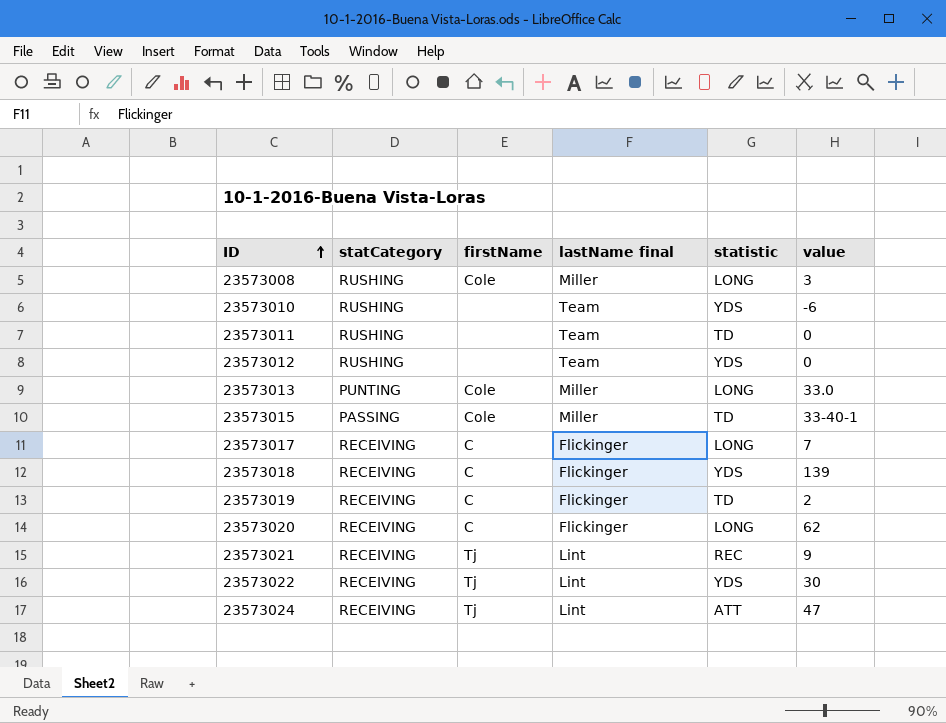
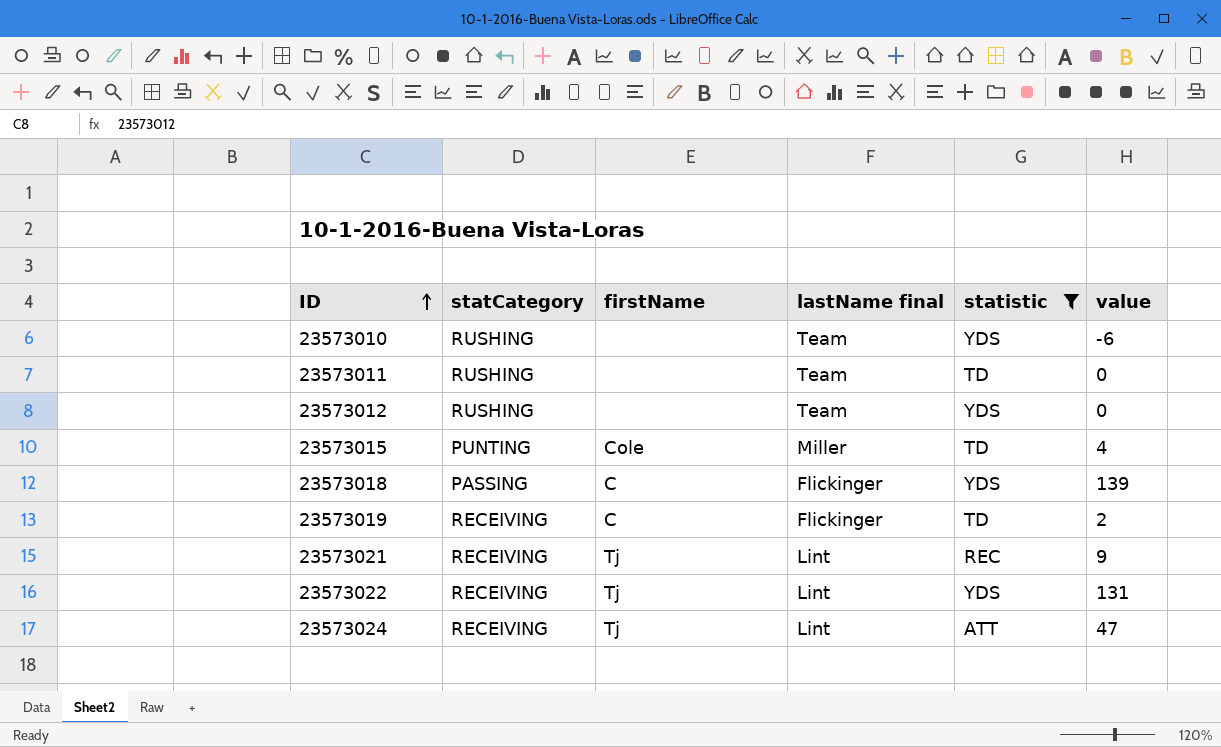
filter: none -> statistic != LONG
23573015 | statCategory: PASSING -> PUNTING
23573015 | value: 33-40-1 -> 4
23573018 | statCategory: RECEIVING -> PASSING
23573022 | value: 30 -> 131

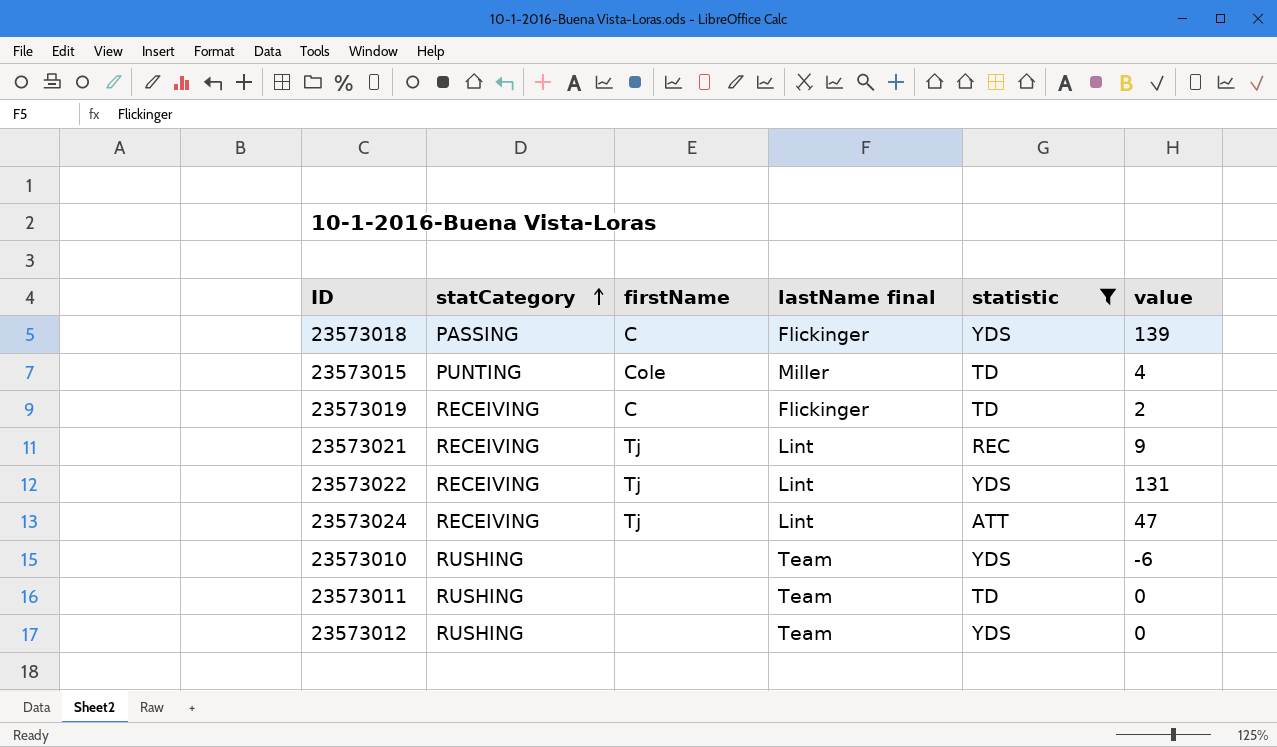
row order: ID ascending -> statCategory ascending

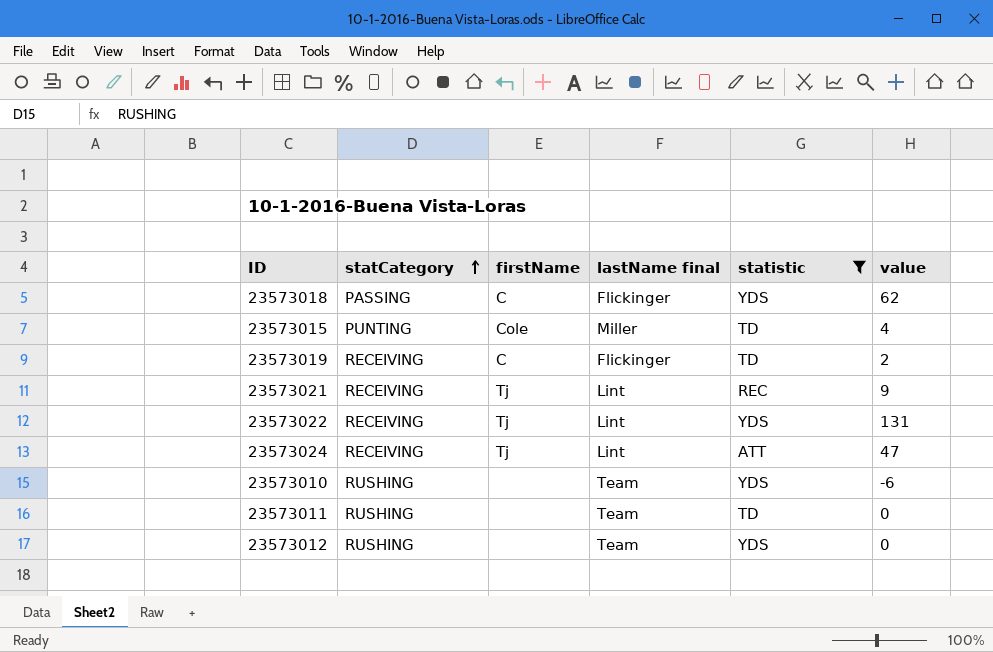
23573018 | value: 139 -> 62

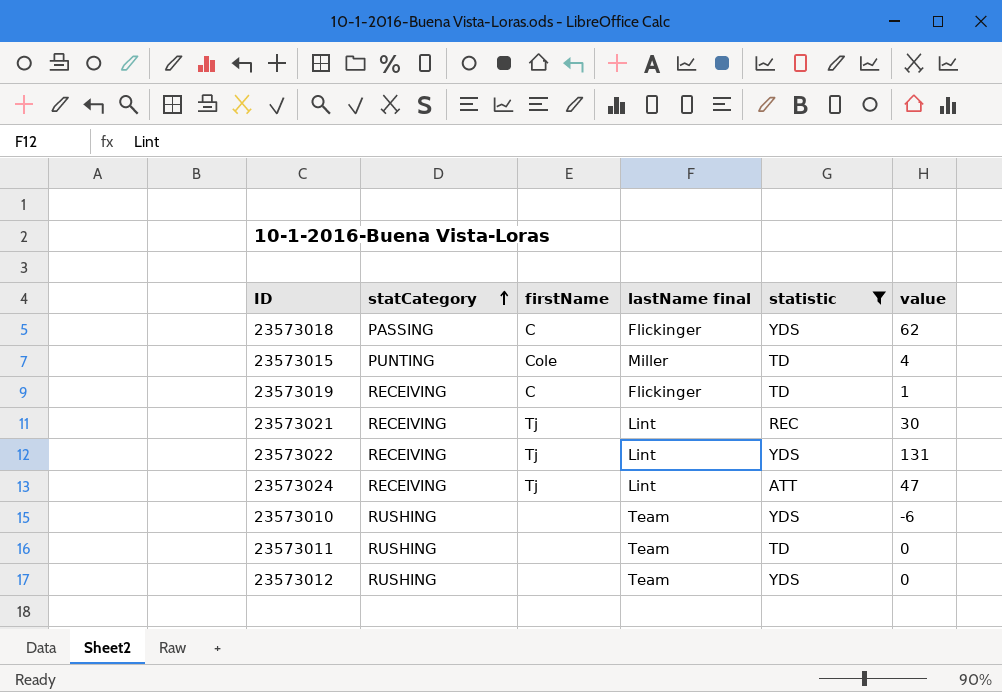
23573019 | value: 2 -> 1
23573021 | value: 9 -> 30

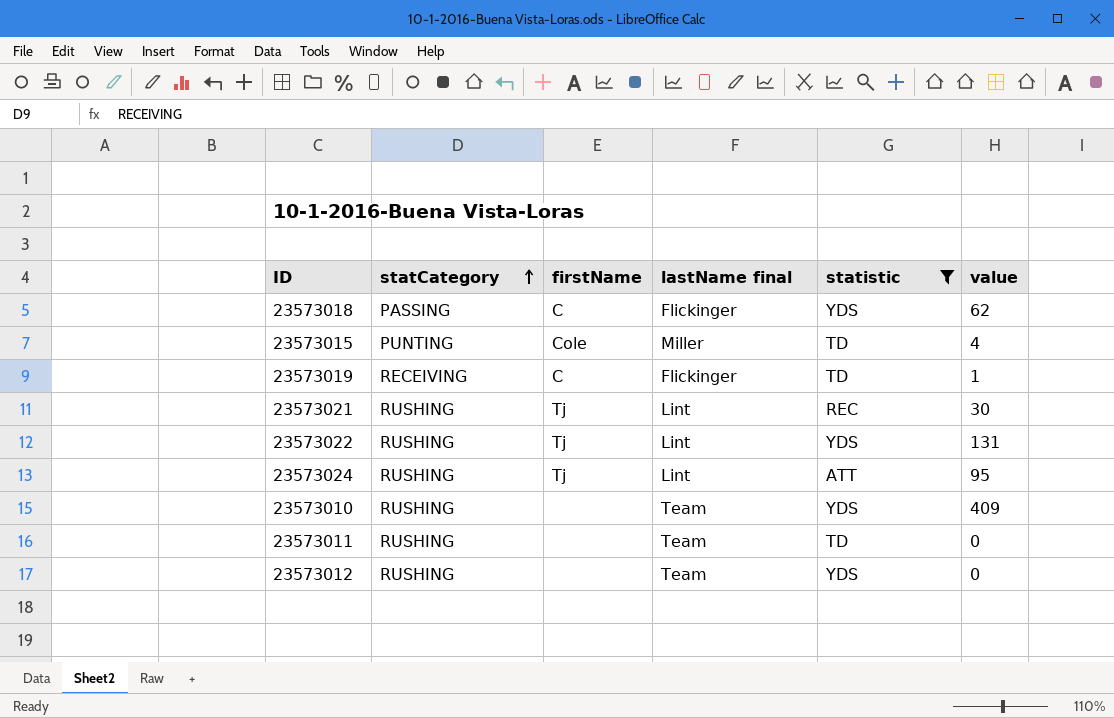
23573021 | statCategory: RECEIVING -> RUSHING
23573022 | statCategory: RECEIVING -> RUSHING
23573024 | statCategory: RECEIVING -> RUSHING
23573024 | value: 47 -> 95
23573010 | value: -6 -> 409

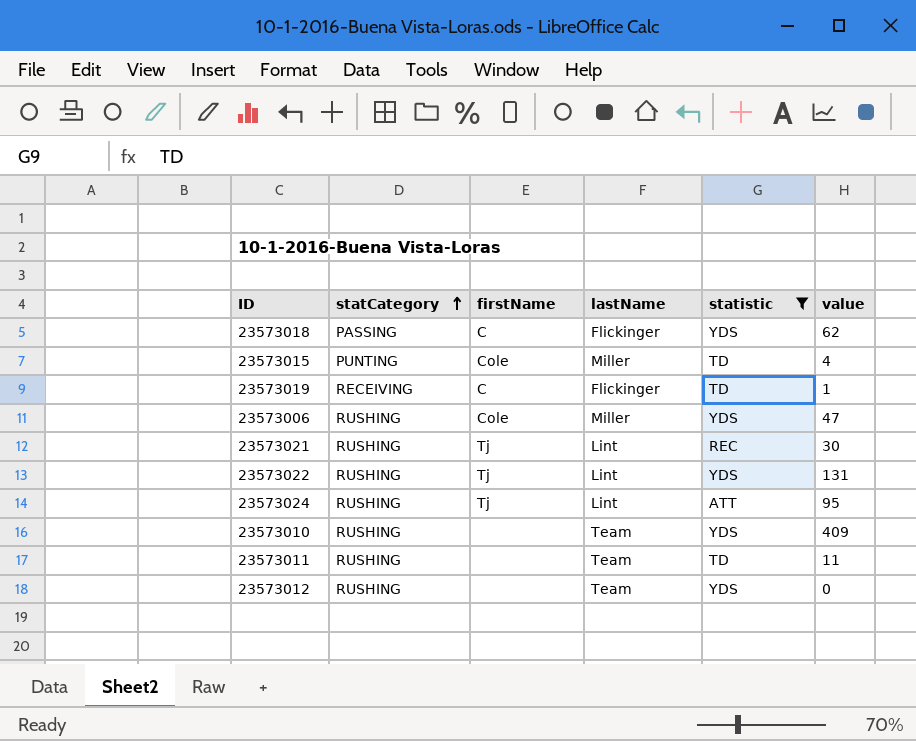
column name: lastName final -> lastName
row 23573006: none -> RUSHING | Cole | Miller | YDS | 47
23573011 | value: 0 -> 11

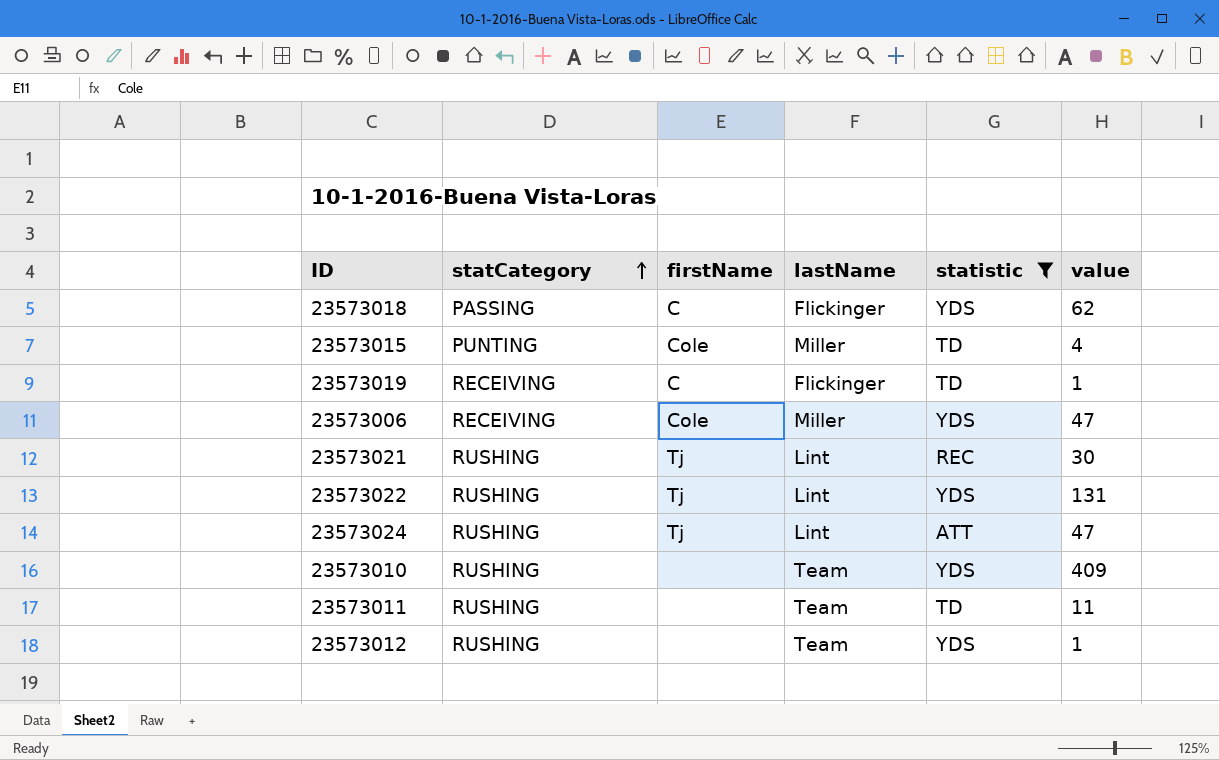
23573006 | statCategory: RUSHING -> RECEIVING
23573024 | value: 95 -> 47
23573012 | value: 0 -> 1

